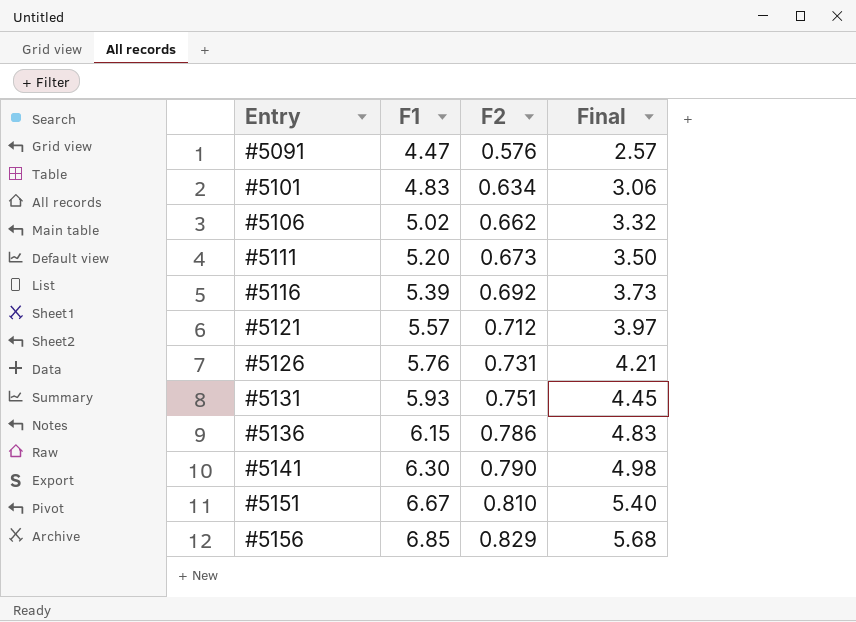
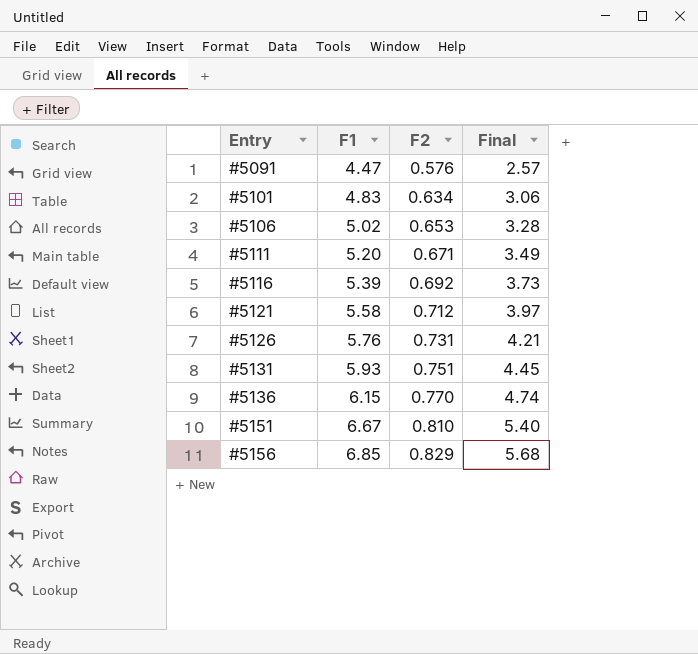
row #5141: 6.30 | 0.790 | 4.98 -> none
#5106 | F2: 0.662 -> 0.653
#5106 | Final: 3.32 -> 3.28
#5111 | F2: 0.673 -> 0.671
#5111 | Final: 3.50 -> 3.49
#5121 | F1: 5.57 -> 5.58
#5136 | F2: 0.786 -> 0.770
#5136 | Final: 4.83 -> 4.74

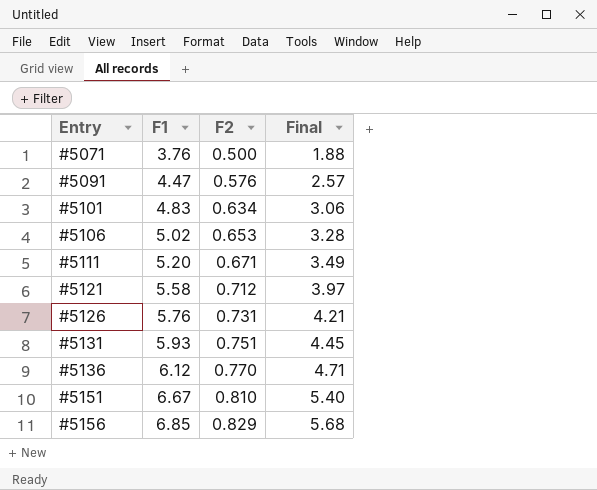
row #5116: 5.39 | 0.692 | 3.73 -> none
row #5071: none -> 3.76 | 0.500 | 1.88
#5136 | F1: 6.15 -> 6.12
#5136 | Final: 4.74 -> 4.71

